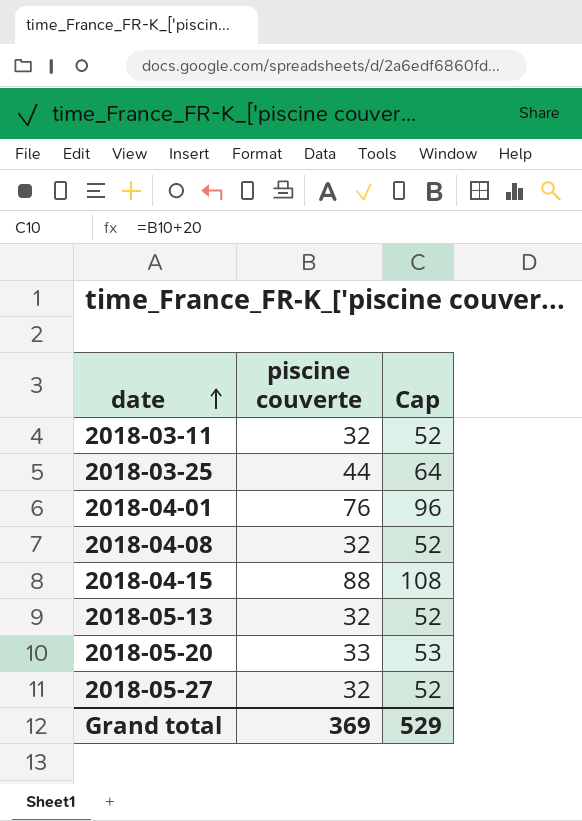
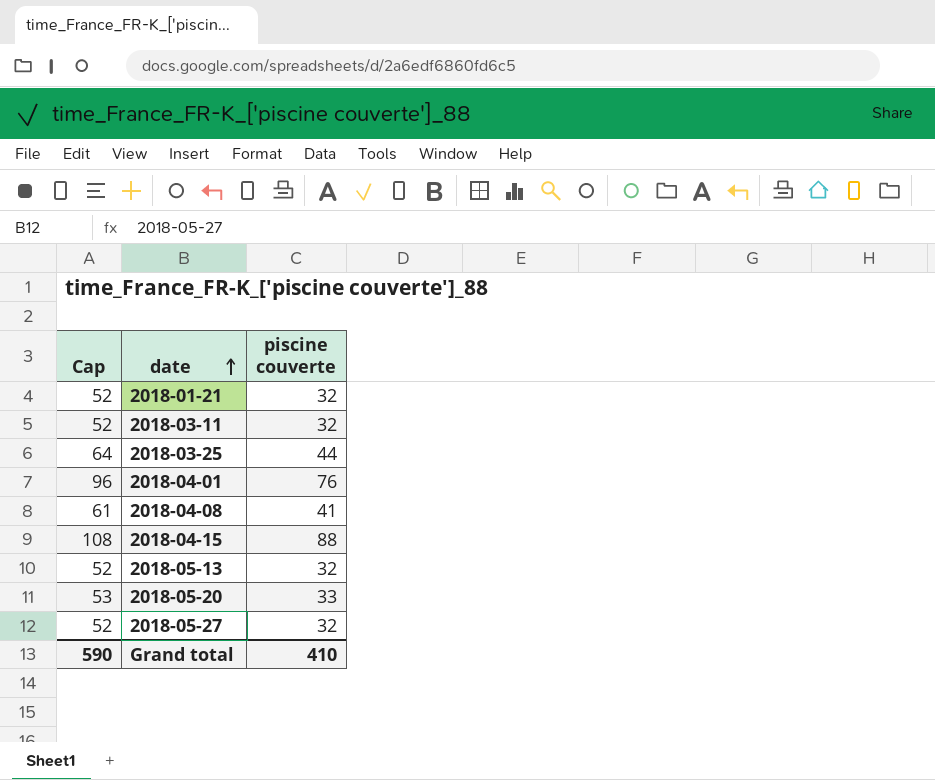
column Cap | position: 3 -> 1
row 2018-01-21: none -> 52 | 32
2018-04-08 | Cap: 52 -> 61
2018-04-08 | piscine couverte: 32 -> 41
Grand total | Cap: 529 -> 590
Grand total | piscine couverte: 369 -> 410

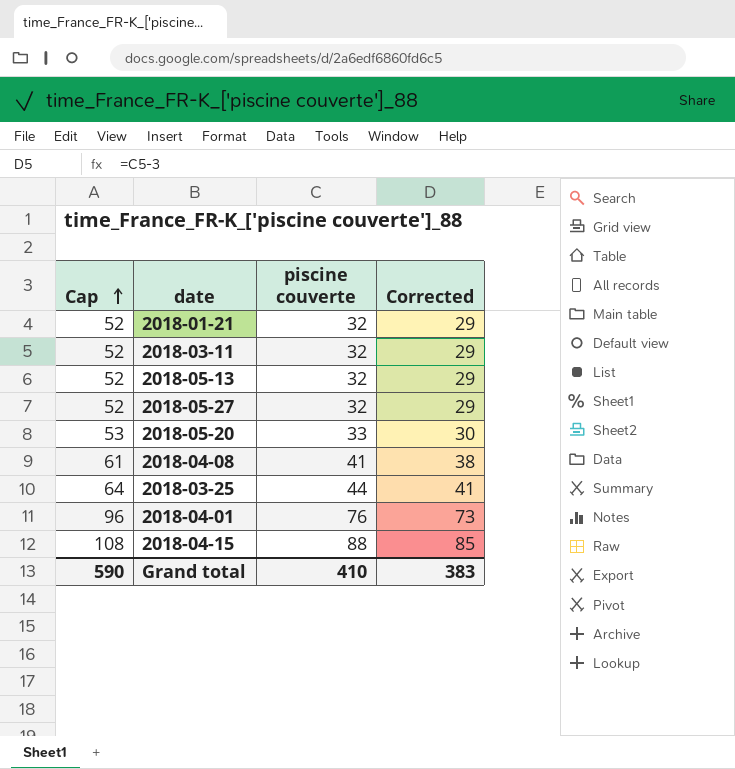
row order: date ascending -> Cap ascending
column Corrected | formula: none -> [piscine couverte] - 3

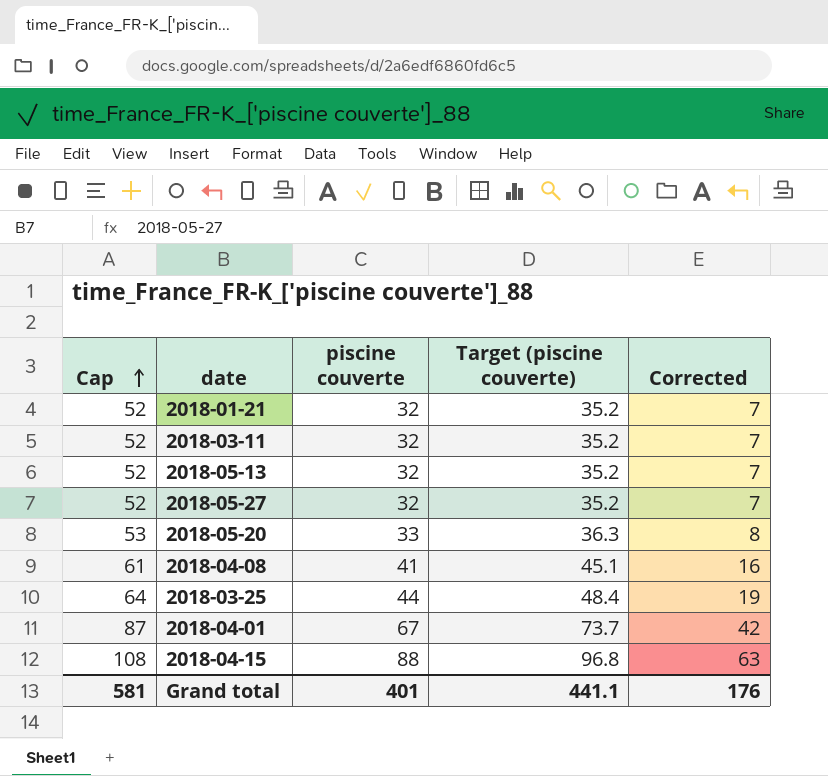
column Target (piscine couverte) | formula: none -> [piscine couverte] * 1.1
column Corrected | formula: [piscine couverte] - 3 -> [piscine couverte] - 25
2018-04-01 | Cap: 96 -> 87
2018-04-01 | piscine couverte: 76 -> 67
Grand total | Cap: 590 -> 581
Grand total | piscine couverte: 410 -> 401
Grand total | Corrected: 383 -> 176

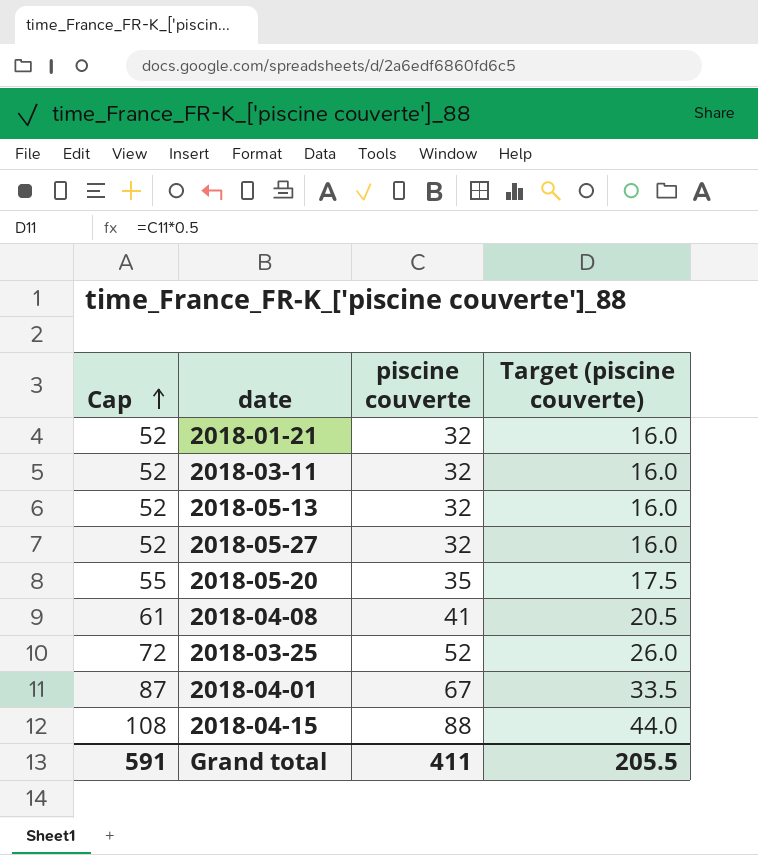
column Corrected | formula: [piscine couverte] - 25 -> none
column Target (piscine couverte) | formula: [piscine couverte] * 1.1 -> [piscine couverte] * 0.5
2018-05-20 | Cap: 53 -> 55
2018-05-20 | piscine couverte: 33 -> 35
2018-03-25 | Cap: 64 -> 72
2018-03-25 | piscine couverte: 44 -> 52
Grand total | Cap: 581 -> 591
Grand total | piscine couverte: 401 -> 411
Grand total | Target (piscine couverte): 441.1 -> 205.5

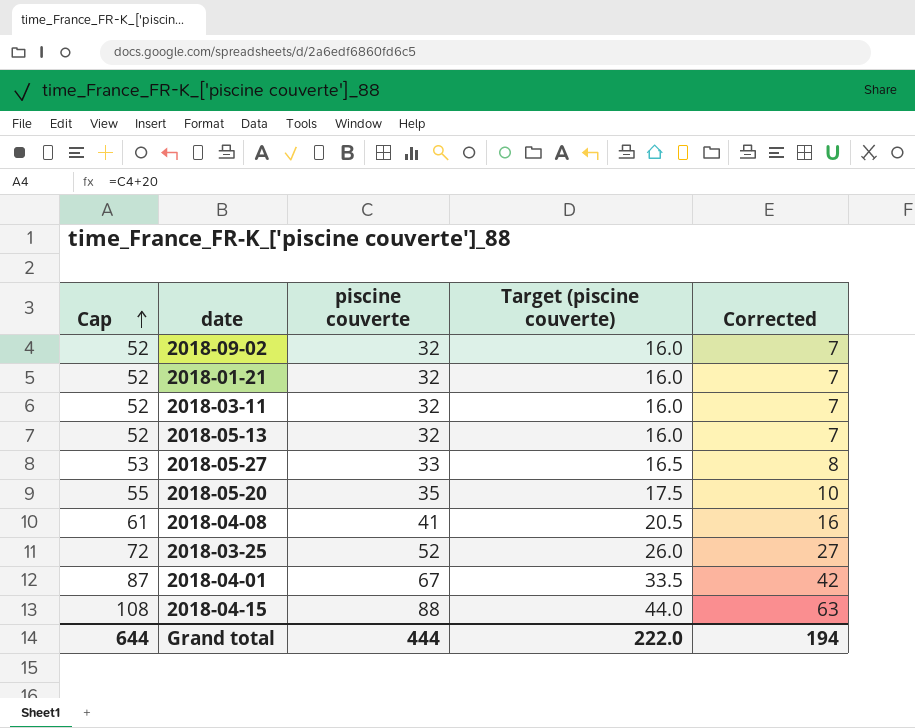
column Corrected | formula: none -> [piscine couverte] - 25
row 2018-09-02: none -> 52 | 32 | 16.0 | 7
2018-05-27 | Cap: 52 -> 53
2018-05-27 | piscine couverte: 32 -> 33
2018-05-27 | Target (piscine couverte): 16.0 -> 16.5
Grand total | Cap: 591 -> 644
Grand total | piscine couverte: 411 -> 444
Grand total | Target (piscine couverte): 205.5 -> 222.0

